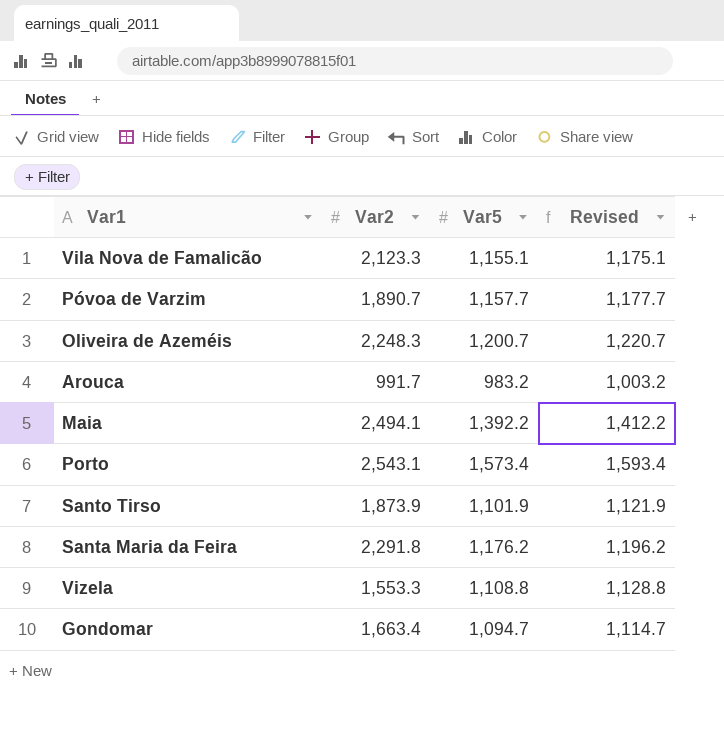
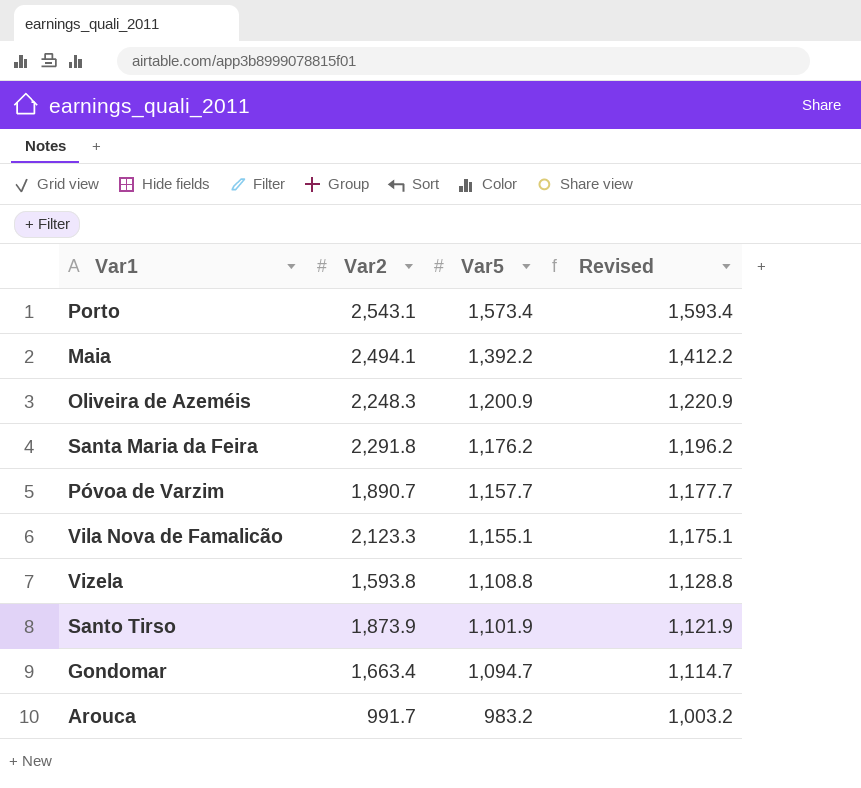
row order: none -> Var5 descending
Oliveira de Azeméis | Var5: 1,200.7 -> 1,200.9
Oliveira de Azeméis | Revised: 1,220.7 -> 1,220.9
Vizela | Var2: 1,553.3 -> 1,593.8

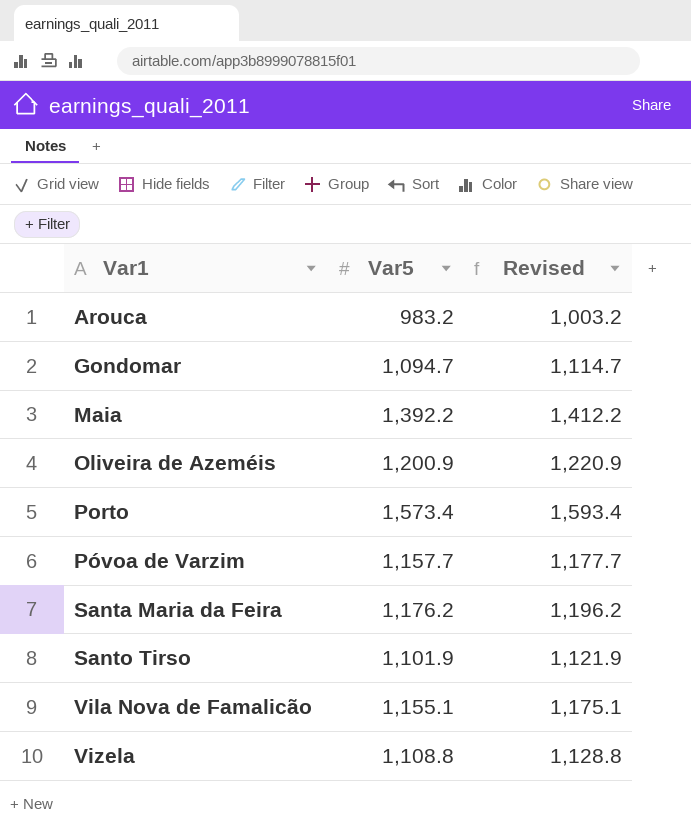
row order: Var5 descending -> Var1 ascending
column Var2 | position: 2 -> none

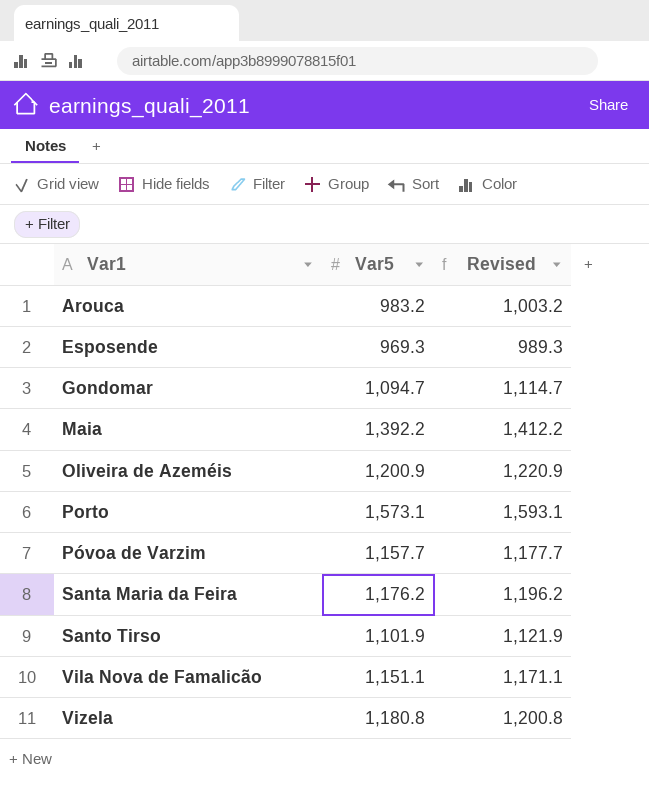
row Esposende: none -> 969.3 | 989.3
Porto | Var5: 1,573.4 -> 1,573.1
Porto | Revised: 1,593.4 -> 1,593.1
Vila Nova de Famalicão | Var5: 1,155.1 -> 1,151.1
Vila Nova de Famalicão | Revised: 1,175.1 -> 1,171.1
Vizela | Var5: 1,108.8 -> 1,180.8
Vizela | Revised: 1,128.8 -> 1,200.8

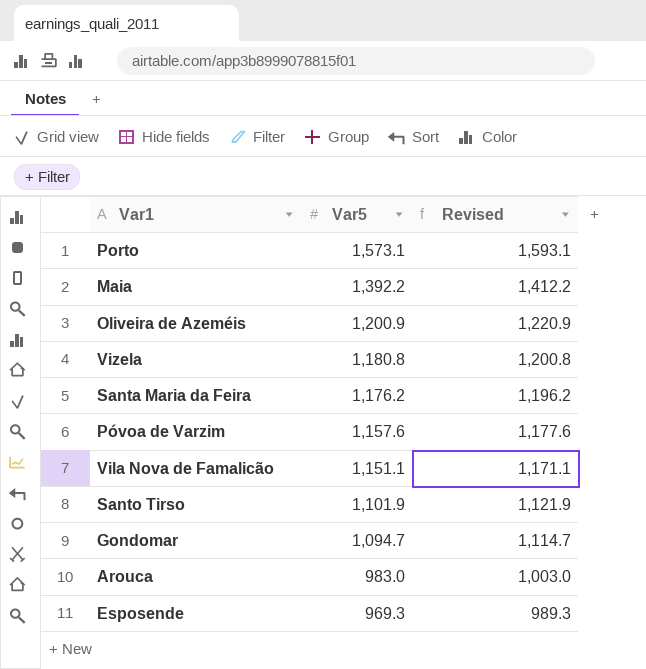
row order: Var1 ascending -> Var5 descending
Póvoa de Varzim | Var5: 1,157.7 -> 1,157.6
Póvoa de Varzim | Revised: 1,177.7 -> 1,177.6
Arouca | Var5: 983.2 -> 983.0
Arouca | Revised: 1,003.2 -> 1,003.0

